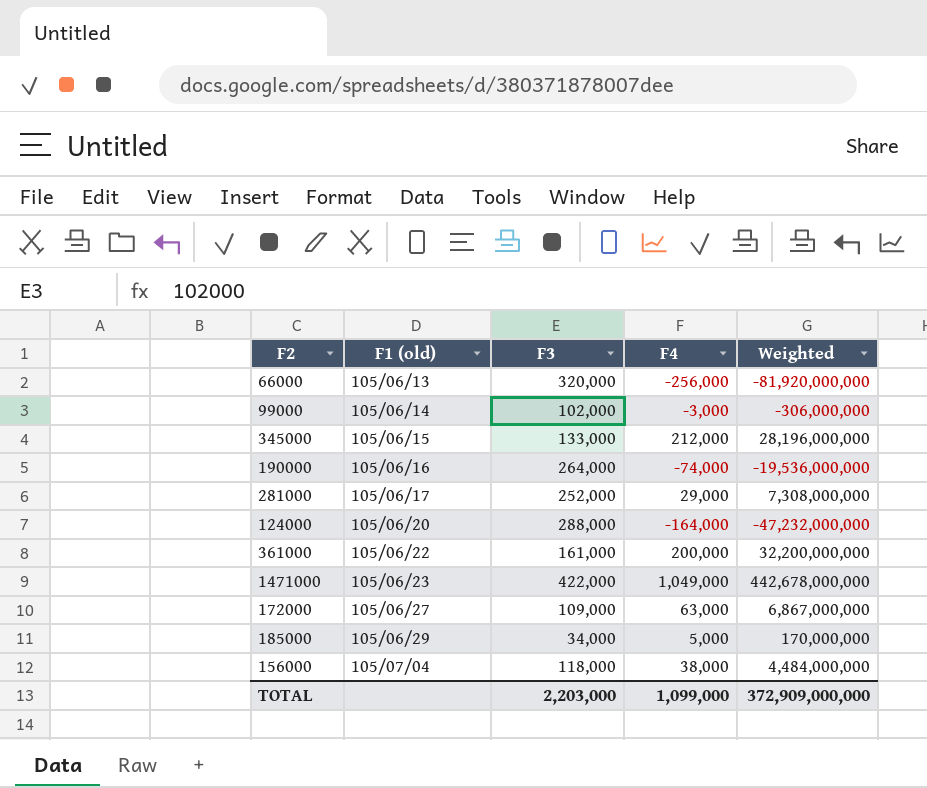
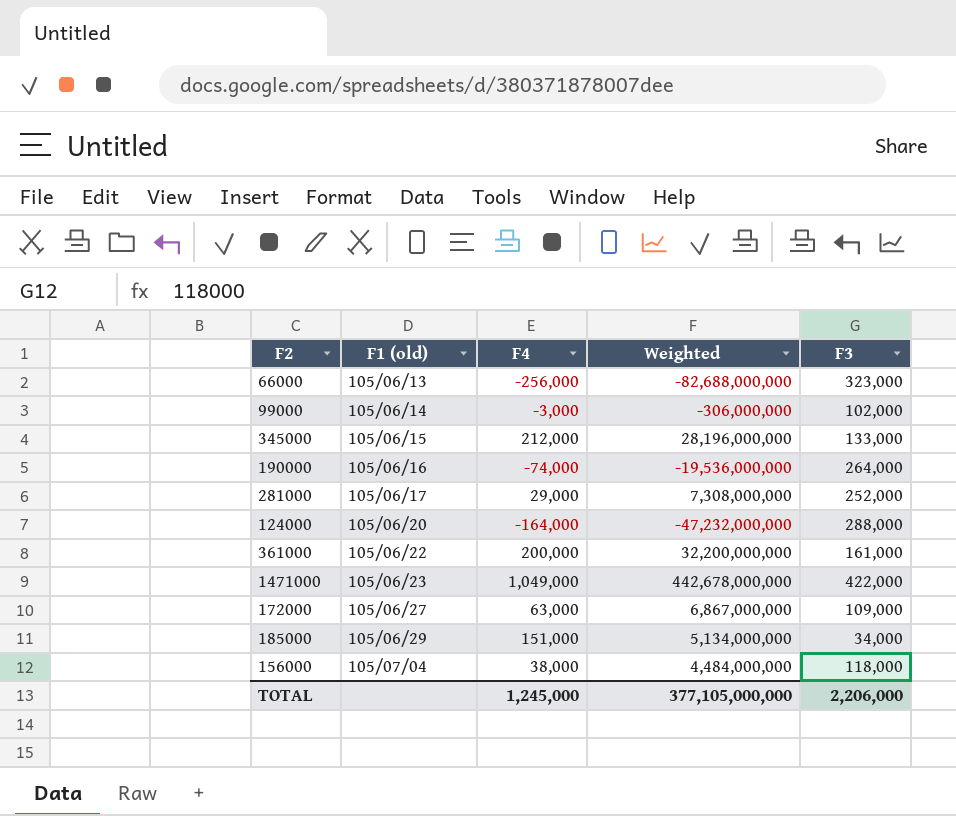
column F3 | position: 3 -> 5
66000 | Weighted: -81,920,000,000 -> -82,688,000,000
66000 | F3: 320,000 -> 323,000
185000 | F4: 5,000 -> 151,000
185000 | Weighted: 170,000,000 -> 5,134,000,000
TOTAL | F4: 1,099,000 -> 1,245,000
TOTAL | Weighted: 372,909,000,000 -> 377,105,000,000
TOTAL | F3: 2,203,000 -> 2,206,000

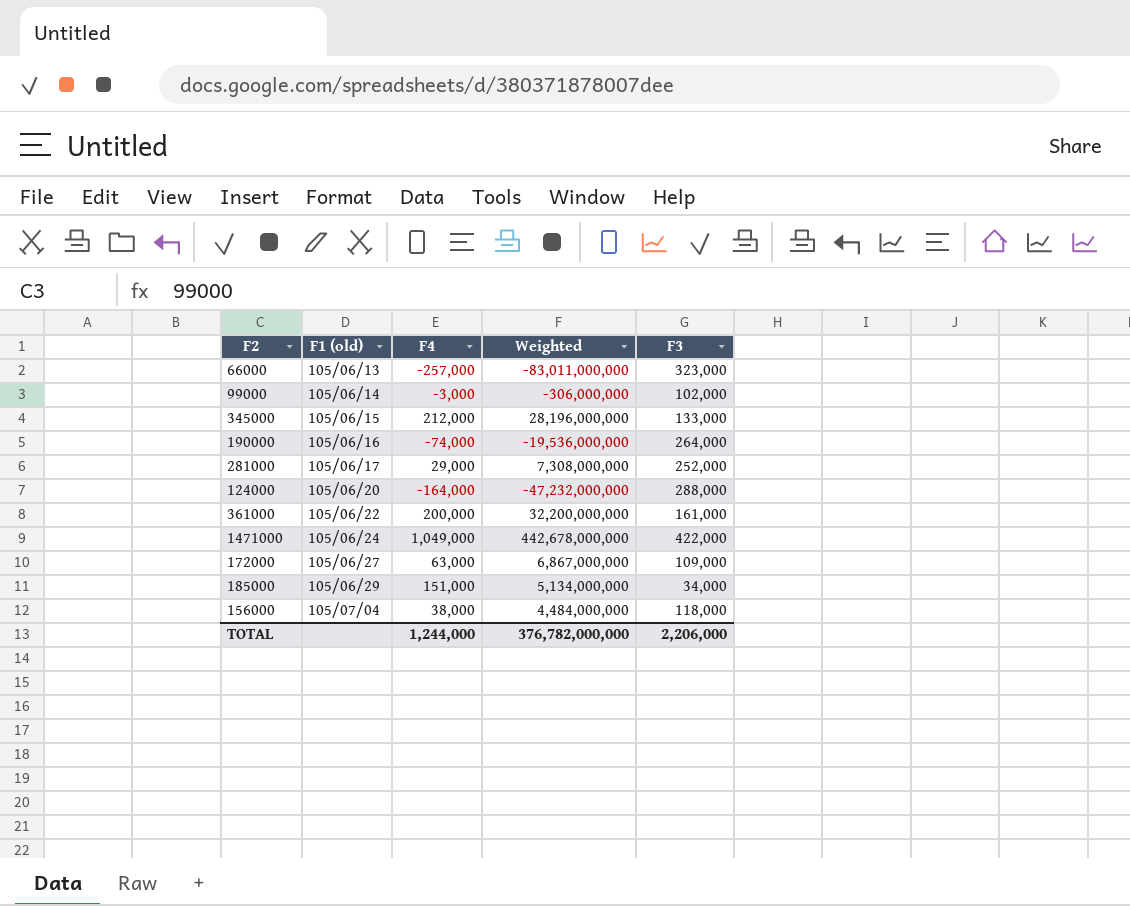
66000 | F4: -256,000 -> -257,000
66000 | Weighted: -82,688,000,000 -> -83,011,000,000
1471000 | F1 (old): 105/06/23 -> 105/06/24
TOTAL | F4: 1,245,000 -> 1,244,000
TOTAL | Weighted: 377,105,000,000 -> 376,782,000,000

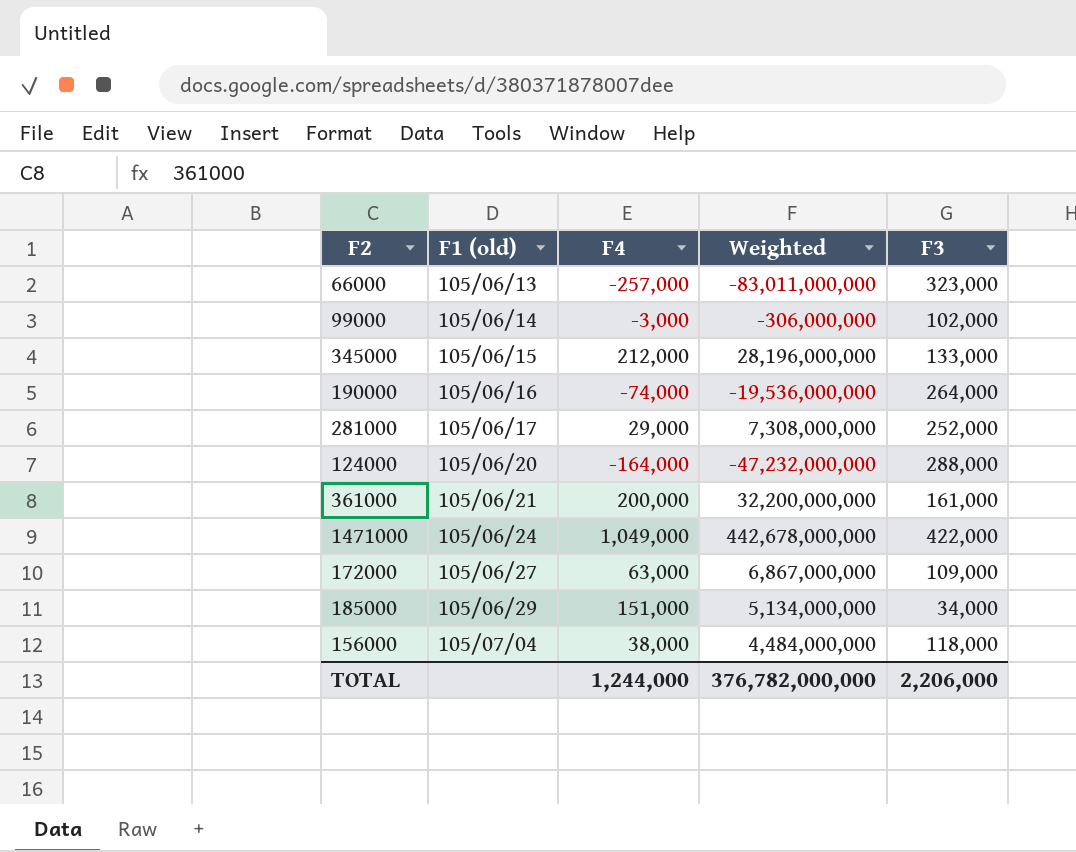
361000 | F1 (old): 105/06/22 -> 105/06/21

